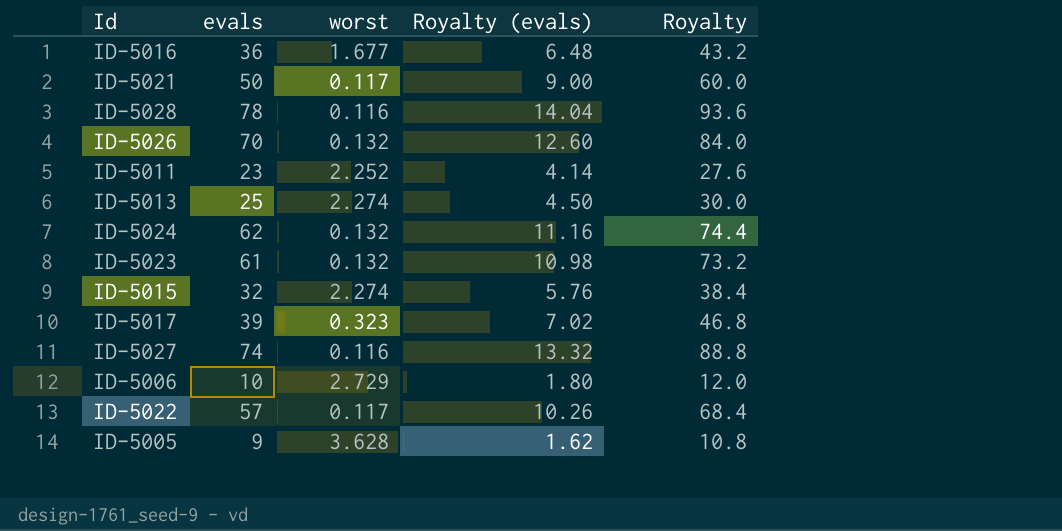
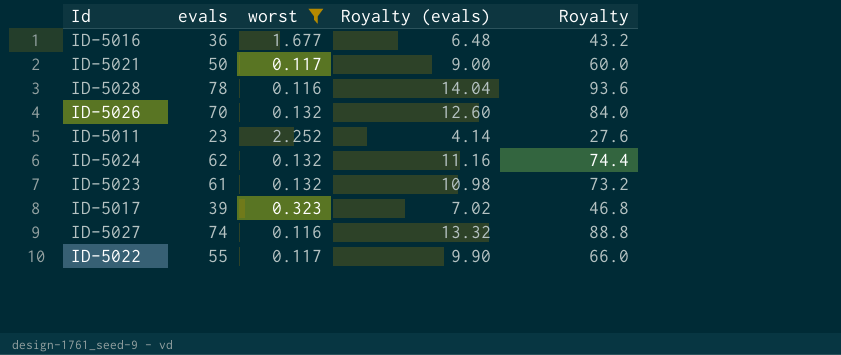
filter: none -> worst <= 2.252
ID-5022 | evals: 57 -> 55
ID-5022 | Royalty (evals): 10.26 -> 9.90
ID-5022 | Royalty: 68.4 -> 66.0

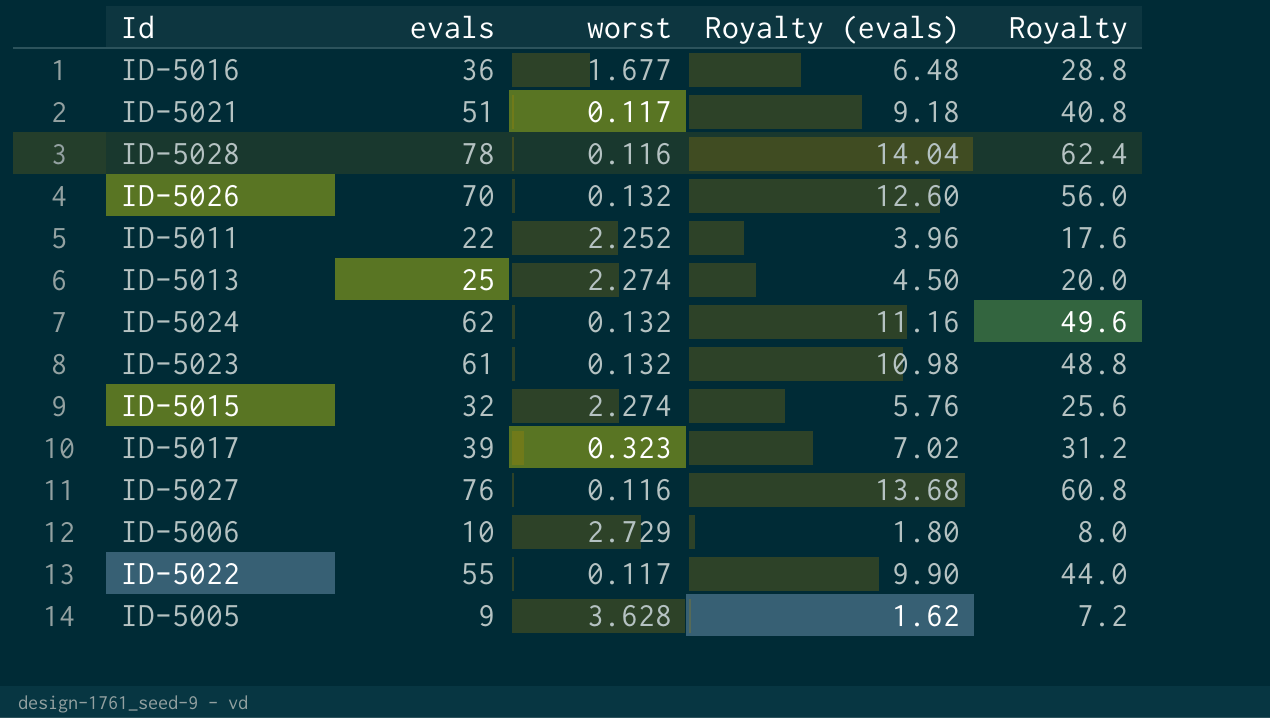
filter: worst <= 2.252 -> none
column Royalty | formula: [evals] * 1.2 -> [evals] * 0.8
ID-5021 | evals: 50 -> 51
ID-5021 | Royalty (evals): 9.00 -> 9.18
ID-5011 | evals: 23 -> 22
ID-5011 | Royalty (evals): 4.14 -> 3.96
ID-5027 | evals: 74 -> 76
ID-5027 | Royalty (evals): 13.32 -> 13.68

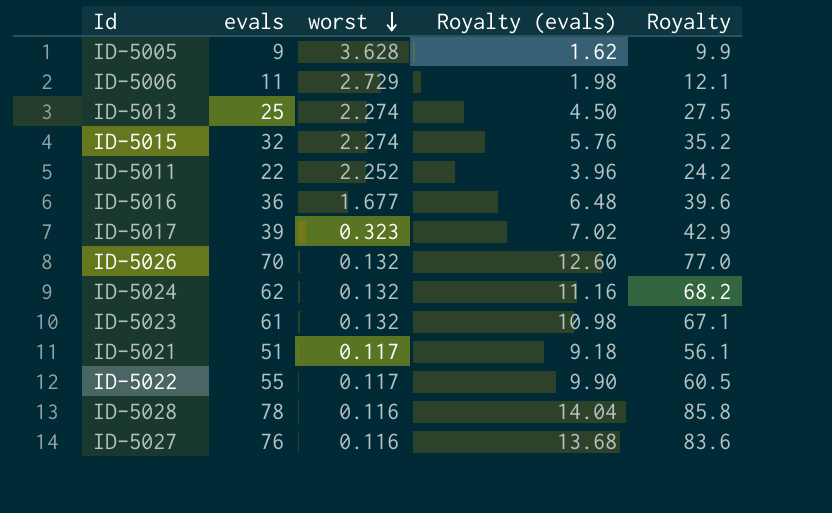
row order: none -> worst descending
column Royalty | formula: [evals] * 0.8 -> [evals] * 1.1
ID-5006 | evals: 10 -> 11
ID-5006 | Royalty (evals): 1.80 -> 1.98

